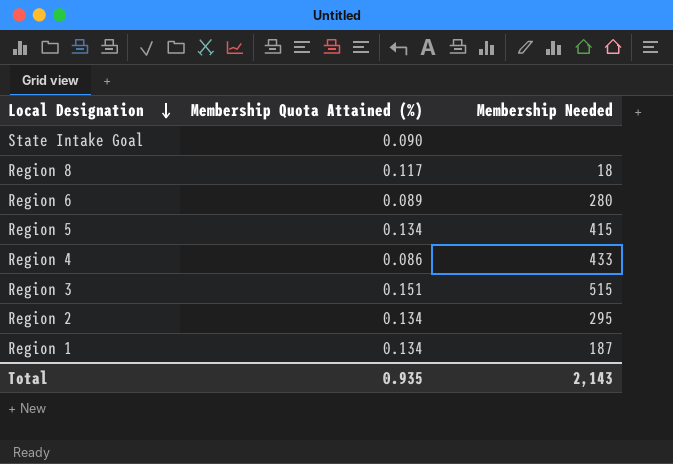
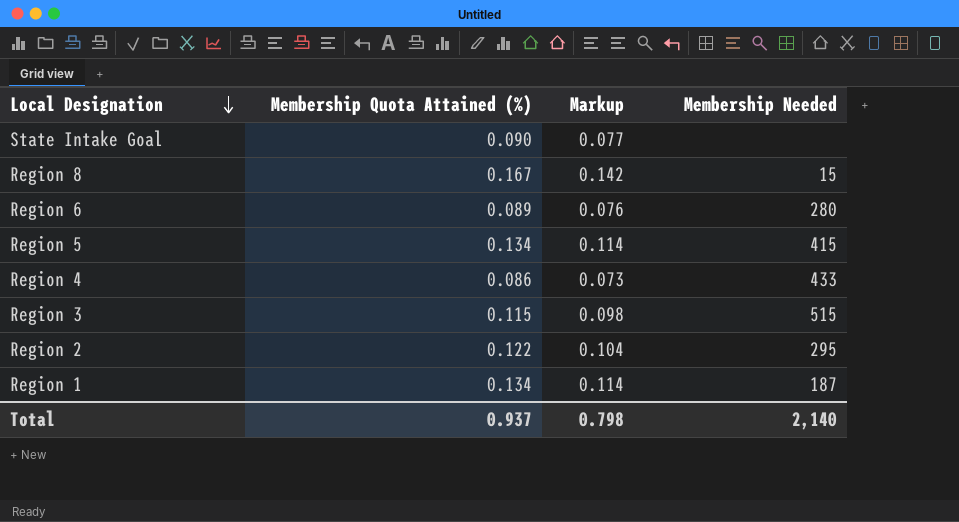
column Markup | formula: none -> [Membership Quota Attained (%)] * 0.85
Region 8 | Membership Quota Attained (%): 0.117 -> 0.167
Region 8 | Membership Needed: 18 -> 15
Region 3 | Membership Quota Attained (%): 0.151 -> 0.115
Region 2 | Membership Quota Attained (%): 0.134 -> 0.122
Total | Membership Quota Attained (%): 0.935 -> 0.937
Total | Membership Needed: 2,143 -> 2,140

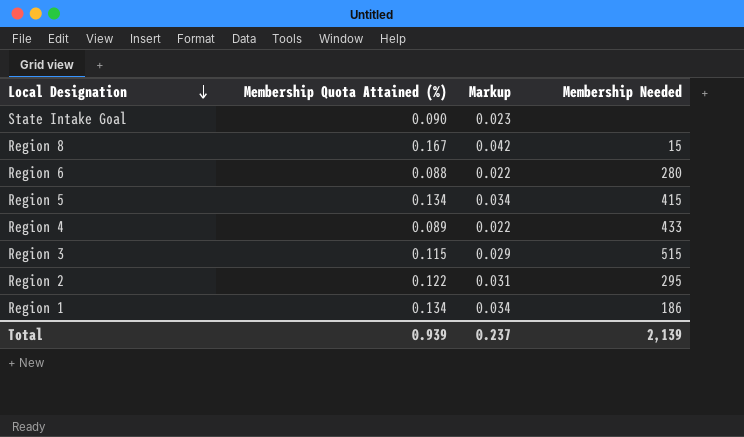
column Markup | formula: [Membership Quota Attained (%)] * 0.85 -> [Membership Quota Attained (%)] * 0.25
Region 6 | Membership Quota Attained (%): 0.089 -> 0.088
Region 4 | Membership Quota Attained (%): 0.086 -> 0.089
Region 1 | Membership Needed: 187 -> 186
Total | Membership Quota Attained (%): 0.937 -> 0.939
Total | Markup: 0.798 -> 0.237
Total | Membership Needed: 2,140 -> 2,139

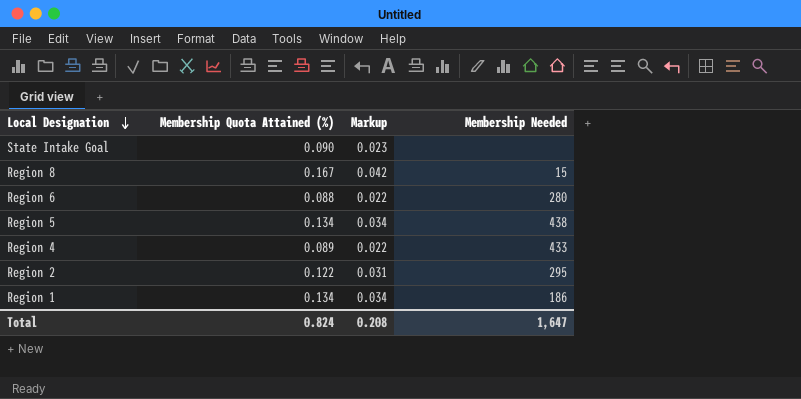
row Region 3: 0.115 | 0.029 | 515 -> none
Region 5 | Membership Needed: 415 -> 438
Total | Membership Quota Attained (%): 0.939 -> 0.824
Total | Markup: 0.237 -> 0.208
Total | Membership Needed: 2,139 -> 1,647

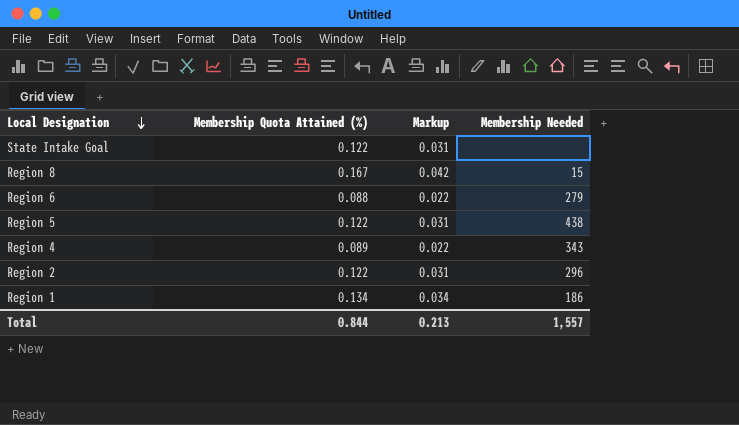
State Intake Goal | Membership Quota Attained (%): 0.090 -> 0.122
State Intake Goal | Markup: 0.023 -> 0.031
Region 6 | Membership Needed: 280 -> 279
Region 5 | Membership Quota Attained (%): 0.134 -> 0.122
Region 5 | Markup: 0.034 -> 0.031
Region 4 | Membership Needed: 433 -> 343
Region 2 | Membership Needed: 295 -> 296
Total | Membership Quota Attained (%): 0.824 -> 0.844
Total | Markup: 0.208 -> 0.213
Total | Membership Needed: 1,647 -> 1,557

